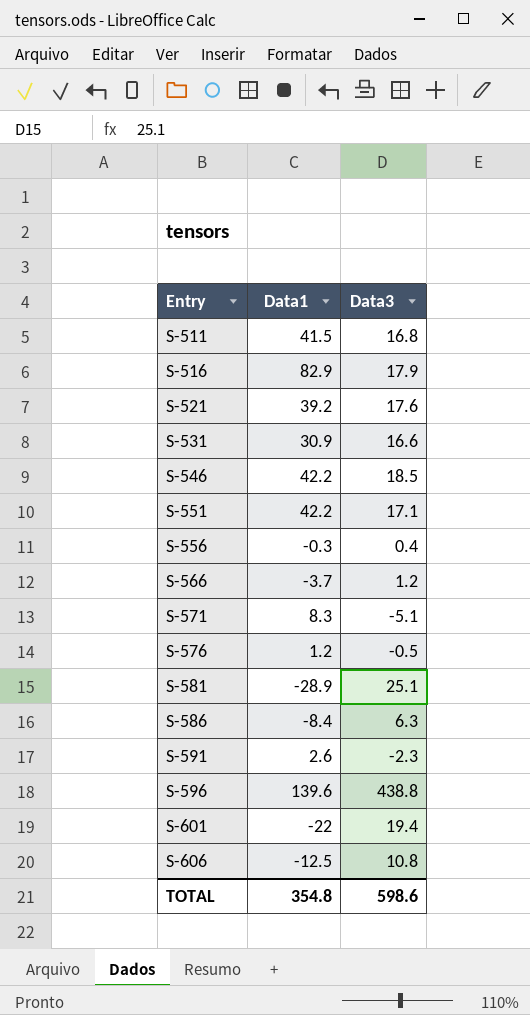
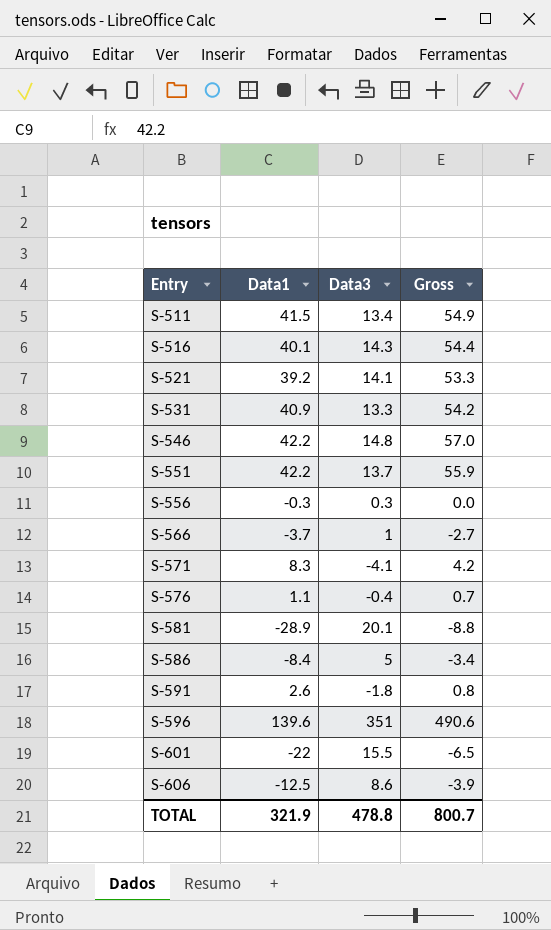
column Gross | formula: none -> [Data1] + [Data3]
S-511 | Data3: 16.8 -> 13.4
S-516 | Data1: 82.9 -> 40.1
S-516 | Data3: 17.9 -> 14.3
S-521 | Data3: 17.6 -> 14.1
S-531 | Data1: 30.9 -> 40.9
S-531 | Data3: 16.6 -> 13.3
S-546 | Data3: 18.5 -> 14.8
S-551 | Data3: 17.1 -> 13.7
S-556 | Data3: 0.4 -> 0.3
S-566 | Data3: 1.2 -> 1
S-571 | Data3: -5.1 -> -4.1
S-576 | Data1: 1.2 -> 1.1
S-576 | Data3: -0.5 -> -0.4
S-581 | Data3: 25.1 -> 20.1
S-586 | Data3: 6.3 -> 5
S-591 | Data3: -2.3 -> -1.8
S-596 | Data3: 438.8 -> 351
S-601 | Data3: 19.4 -> 15.5
S-606 | Data3: 10.8 -> 8.6
TOTAL | Data1: 354.8 -> 321.9
TOTAL | Data3: 598.6 -> 478.8

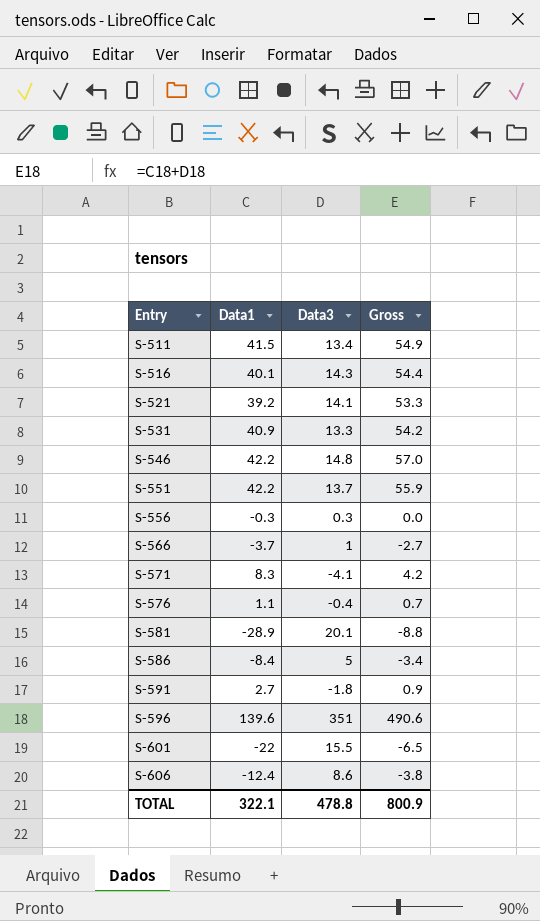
S-591 | Data1: 2.6 -> 2.7
S-591 | Gross: 0.8 -> 0.9
S-606 | Data1: -12.5 -> -12.4
S-606 | Gross: -3.9 -> -3.8
TOTAL | Data1: 321.9 -> 322.1
TOTAL | Gross: 800.7 -> 800.9

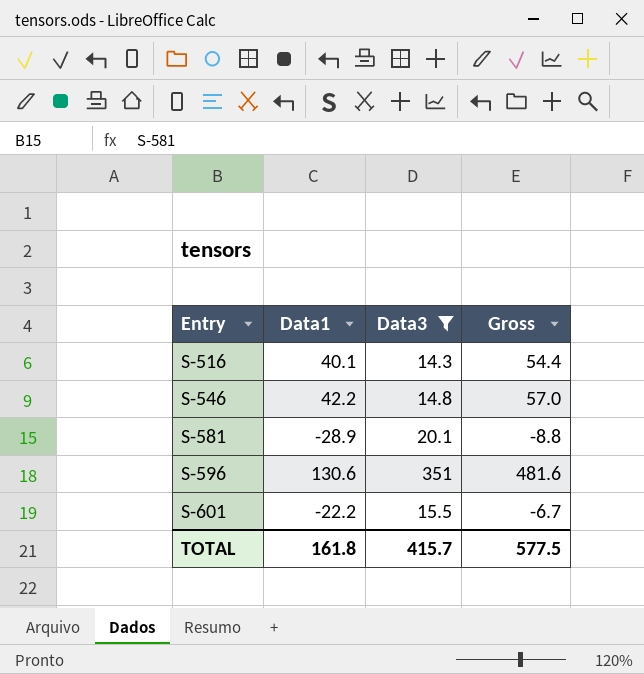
filter: none -> Data3 >= 14.3
S-596 | Data1: 139.6 -> 130.6
S-596 | Gross: 490.6 -> 481.6
S-601 | Data1: -22 -> -22.2
S-601 | Gross: -6.5 -> -6.7
TOTAL | Data1: 322.1 -> 161.8
TOTAL | Data3: 478.8 -> 415.7
TOTAL | Gross: 800.9 -> 577.5

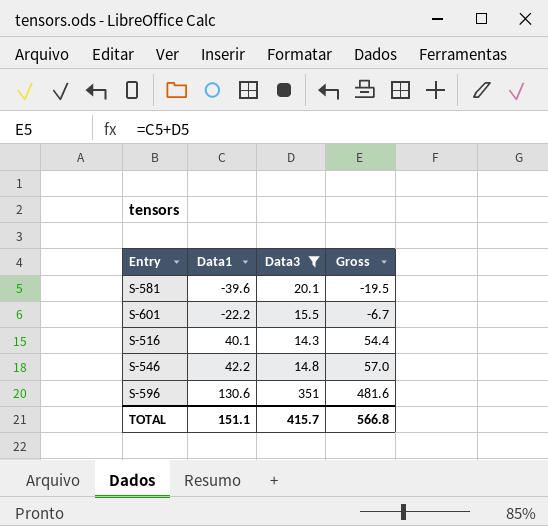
row order: Entry ascending -> Data1 ascending
S-581 | Data1: -28.9 -> -39.6
S-581 | Gross: -8.8 -> -19.5
TOTAL | Data1: 161.8 -> 151.1
TOTAL | Gross: 577.5 -> 566.8

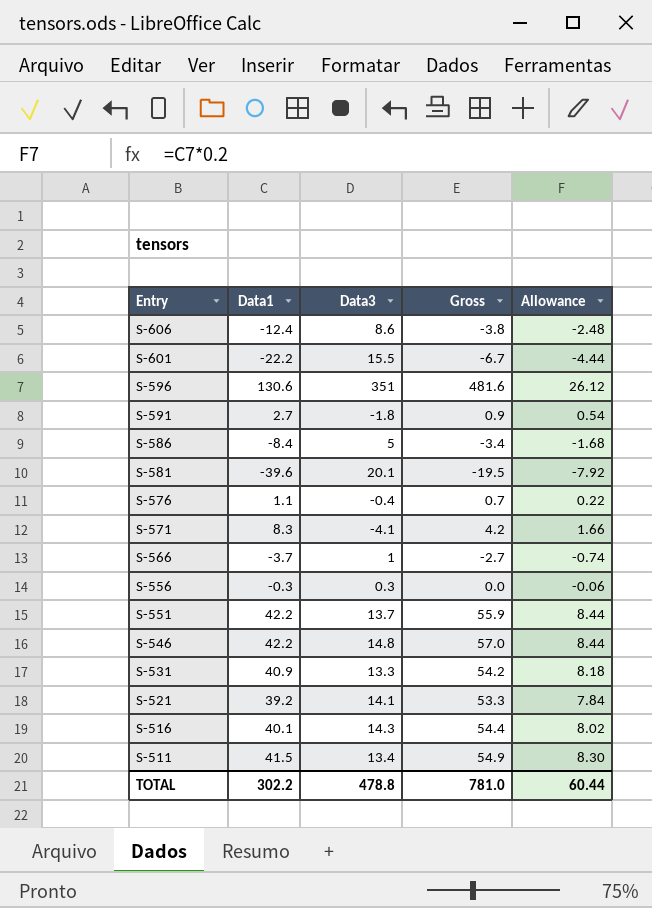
filter: Data3 >= 14.3 -> none
row order: Data1 ascending -> Entry descending
column Allowance | formula: none -> [Data1] * 0.2
TOTAL | Data1: 151.1 -> 302.2
TOTAL | Data3: 415.7 -> 478.8
TOTAL | Gross: 566.8 -> 781.0

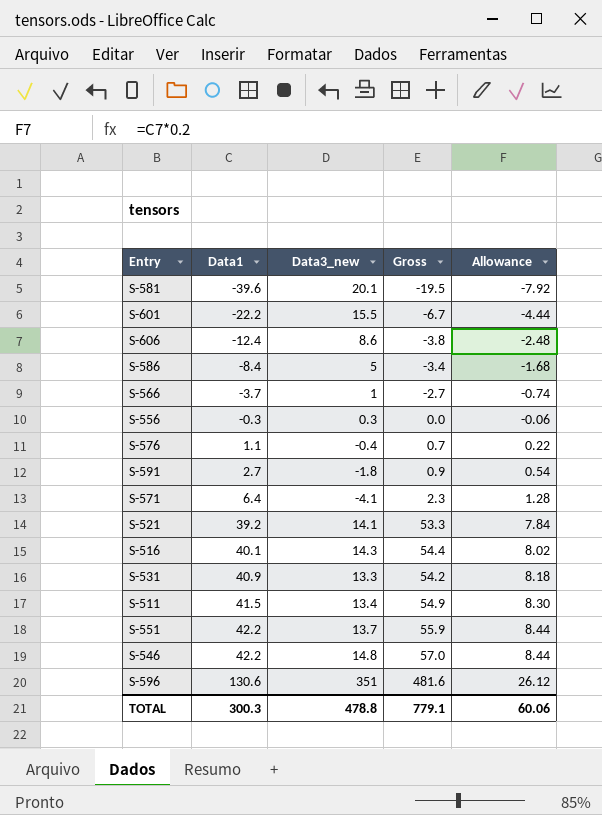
row order: Entry descending -> Data1 ascending
column name: Data3 -> Data3_new
S-571 | Data1: 8.3 -> 6.4
S-571 | Gross: 4.2 -> 2.3
S-571 | Allowance: 1.66 -> 1.28
TOTAL | Data1: 302.2 -> 300.3
TOTAL | Gross: 781.0 -> 779.1
TOTAL | Allowance: 60.44 -> 60.06

